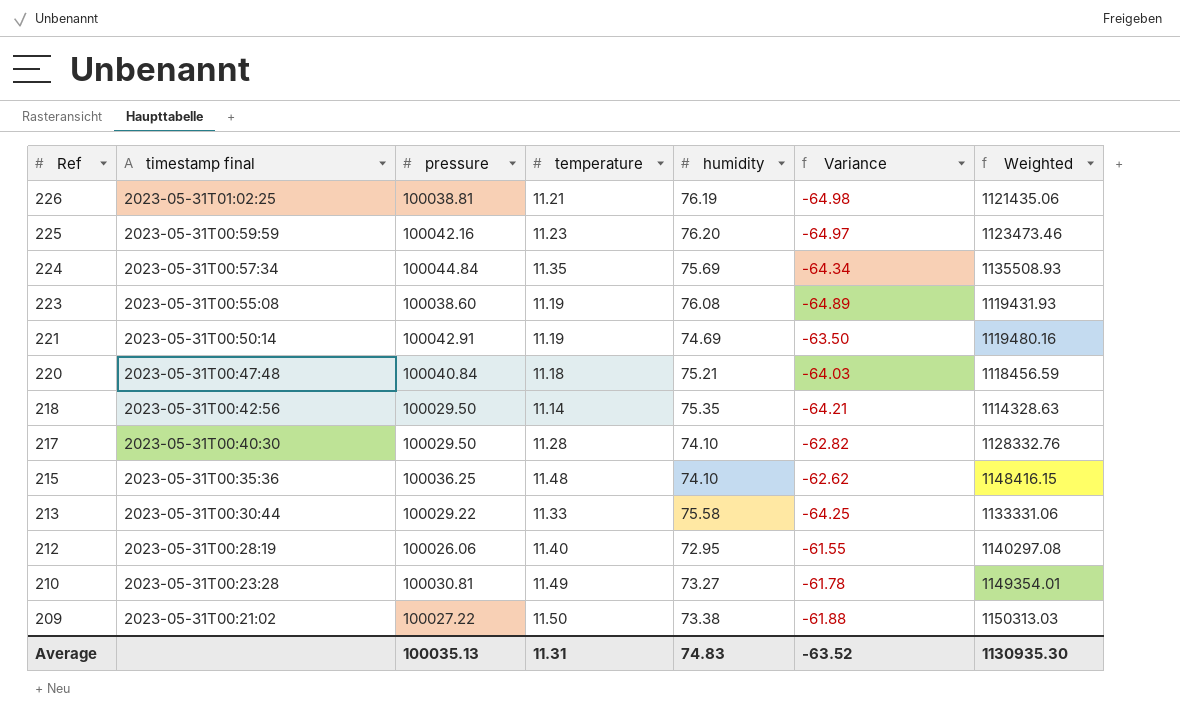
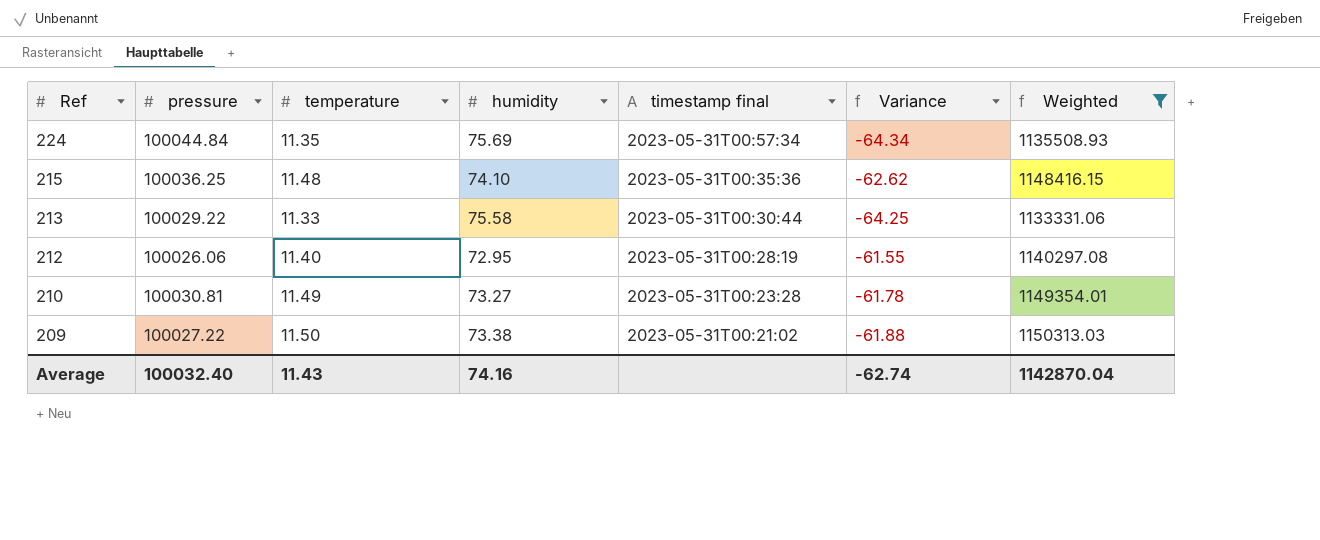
filter: none -> Weighted >= 1133331.06
column timestamp final | position: 2 -> 5
Average | pressure: 100035.13 -> 100032.40
Average | temperature: 11.31 -> 11.43
Average | humidity: 74.83 -> 74.16
Average | Variance: -63.52 -> -62.74
Average | Weighted: 1130935.30 -> 1142870.04

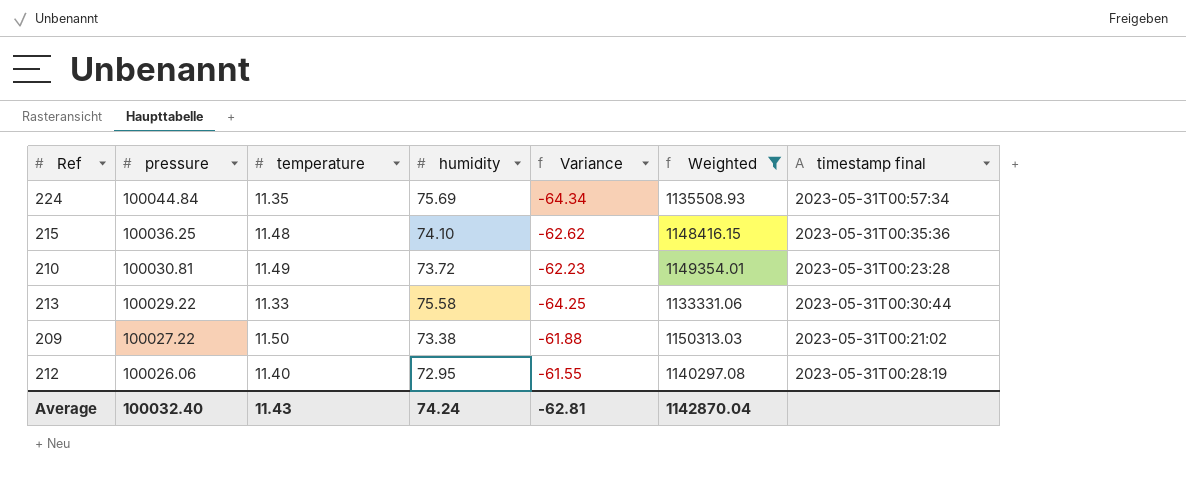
row order: Ref descending -> pressure descending
column timestamp final | position: 5 -> 7
210 | humidity: 73.27 -> 73.72
210 | Variance: -61.78 -> -62.23
Average | humidity: 74.16 -> 74.24
Average | Variance: -62.74 -> -62.81

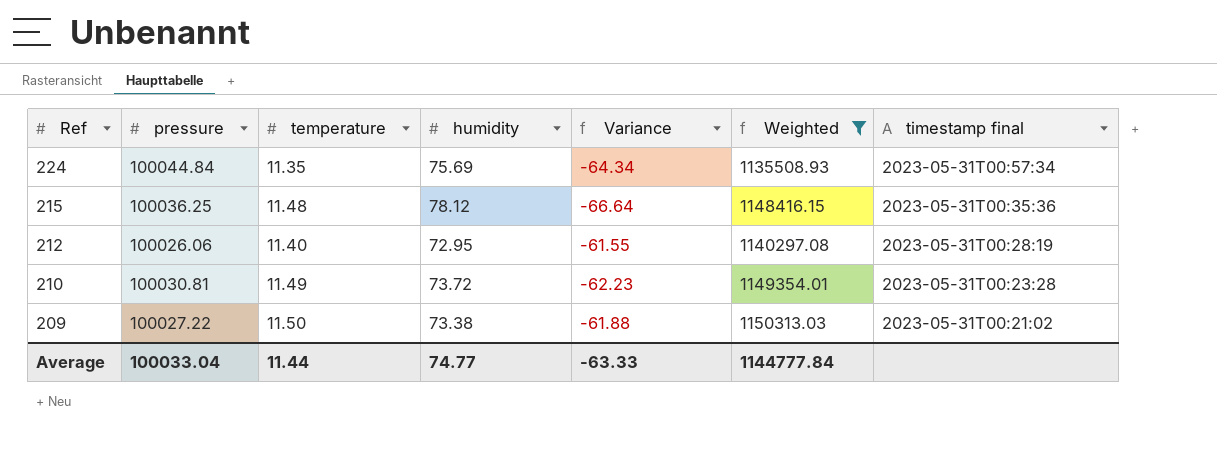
row order: pressure descending -> Ref descending
row 213: 100029.22 | 11.33 | 75.58 | -64.25 | 1133331.06 | 2023-05-31T00:30:44 -> none
215 | humidity: 74.10 -> 78.12
215 | Variance: -62.62 -> -66.64
Average | pressure: 100032.40 -> 100033.04
Average | temperature: 11.43 -> 11.44
Average | humidity: 74.24 -> 74.77
Average | Variance: -62.81 -> -63.33
Average | Weighted: 1142870.04 -> 1144777.84

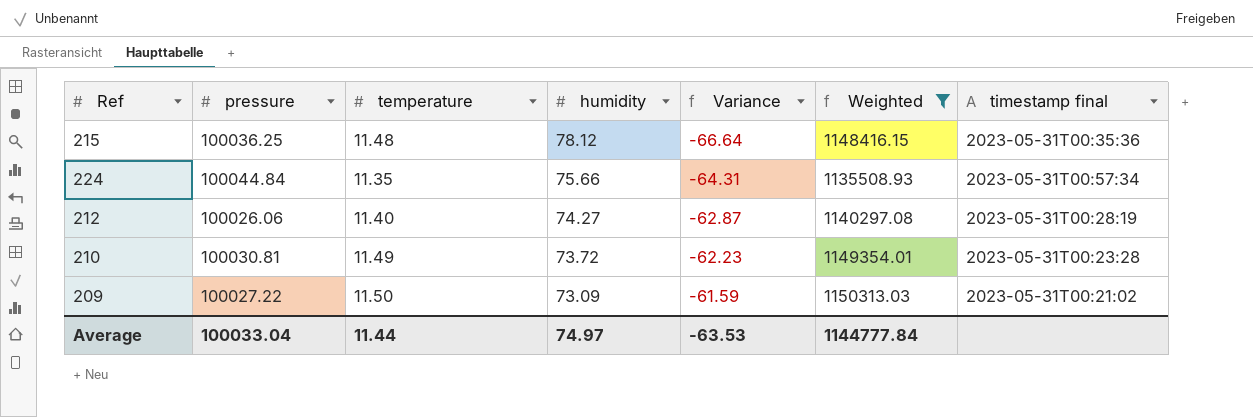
row order: Ref descending -> humidity descending
224 | humidity: 75.69 -> 75.66
224 | Variance: -64.34 -> -64.31
212 | humidity: 72.95 -> 74.27
212 | Variance: -61.55 -> -62.87
209 | humidity: 73.38 -> 73.09
209 | Variance: -61.88 -> -61.59
Average | humidity: 74.77 -> 74.97
Average | Variance: -63.33 -> -63.53

